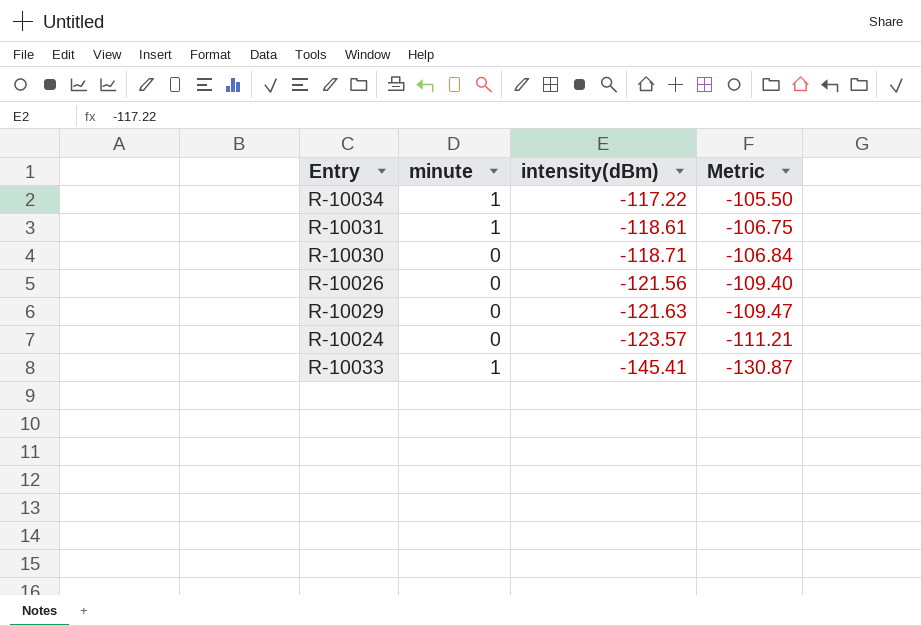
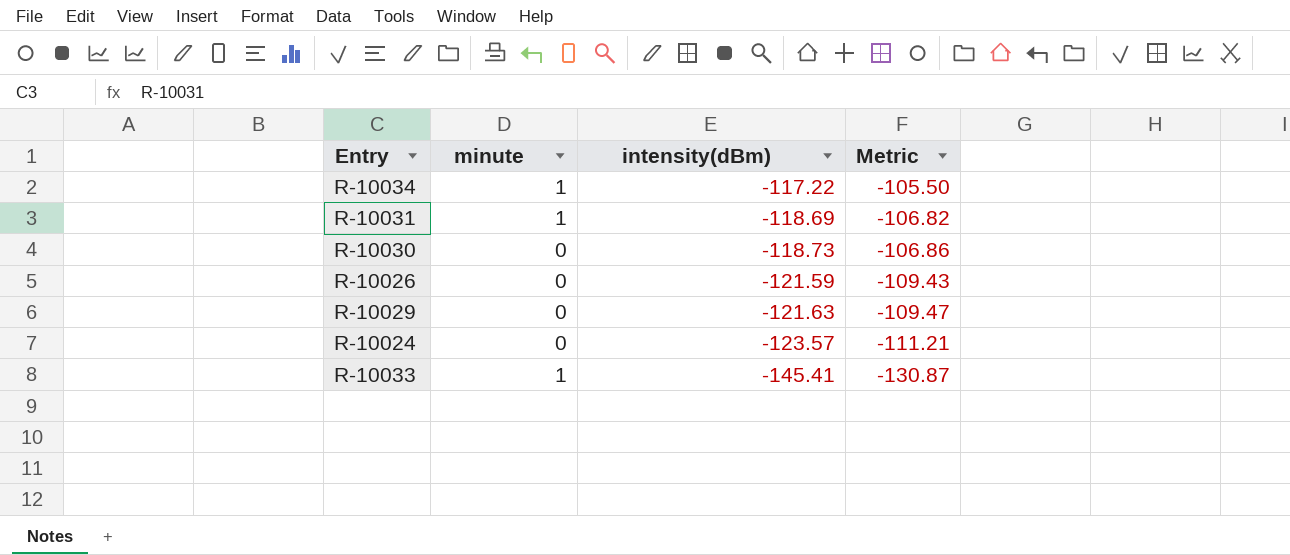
R-10031 | intensity(dBm): -118.61 -> -118.69
R-10031 | Metric: -106.75 -> -106.82
R-10030 | intensity(dBm): -118.71 -> -118.73
R-10030 | Metric: -106.84 -> -106.86
R-10026 | intensity(dBm): -121.56 -> -121.59
R-10026 | Metric: -109.40 -> -109.43

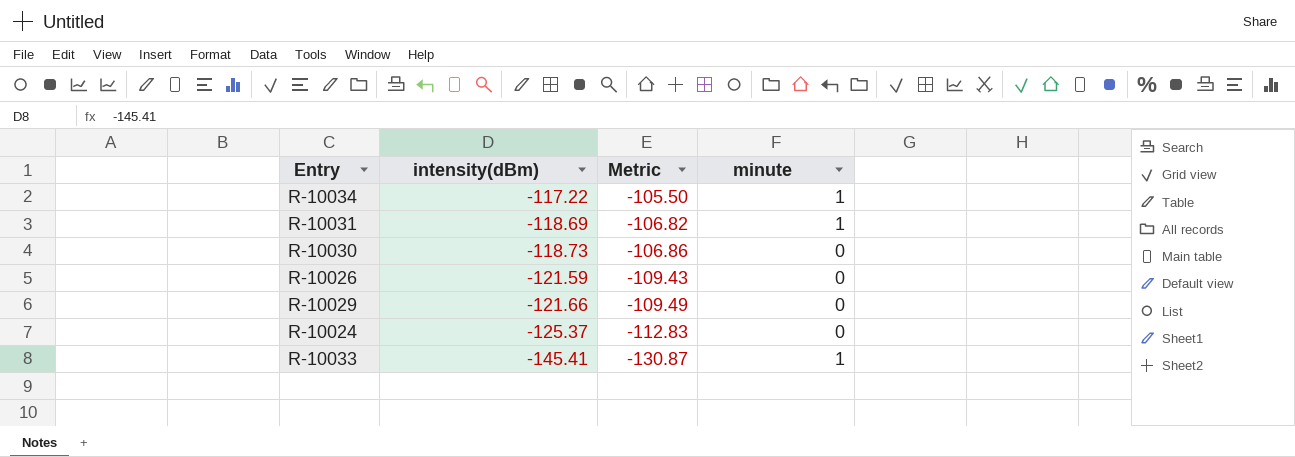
column minute | position: 2 -> 4
R-10029 | intensity(dBm): -121.63 -> -121.66
R-10029 | Metric: -109.47 -> -109.49
R-10024 | intensity(dBm): -123.57 -> -125.37
R-10024 | Metric: -111.21 -> -112.83

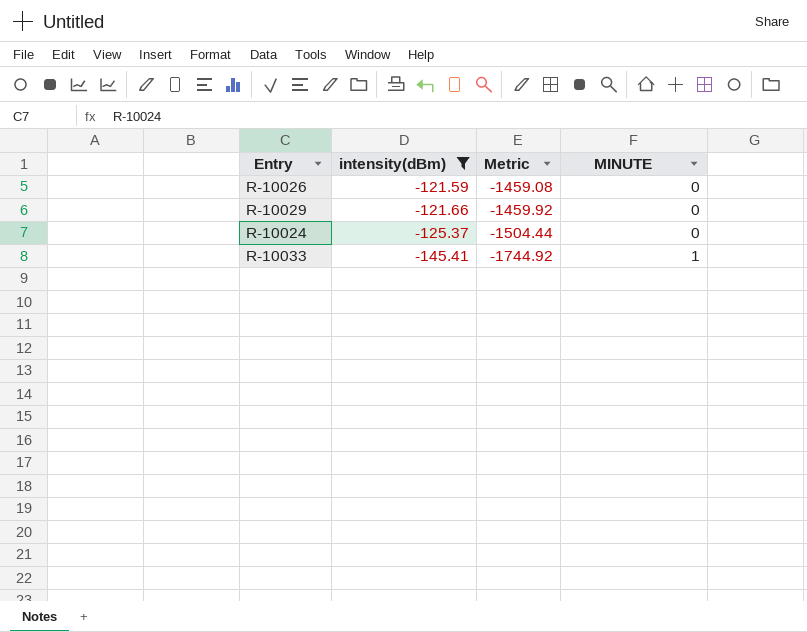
filter: none -> intensity(dBm) <= -121.59
column Metric | formula: [intensity(dBm)] * 0.9 -> [intensity(dBm)] * 12
column name: minute -> MINUTE

